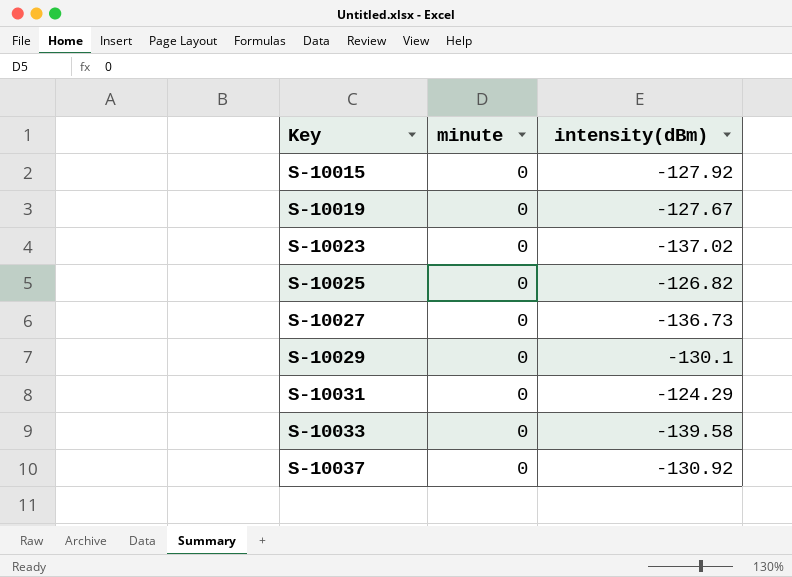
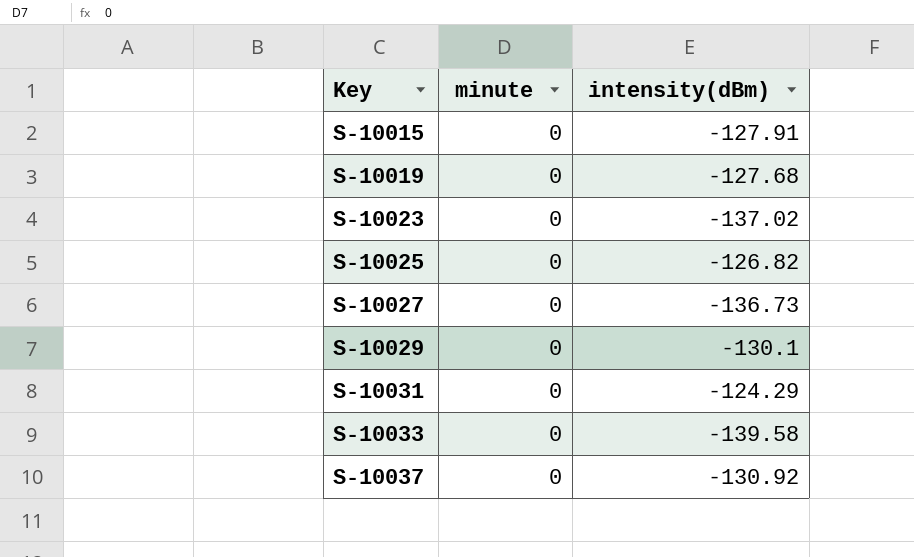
S-10015 | intensity(dBm): -127.92 -> -127.91
S-10019 | intensity(dBm): -127.67 -> -127.68

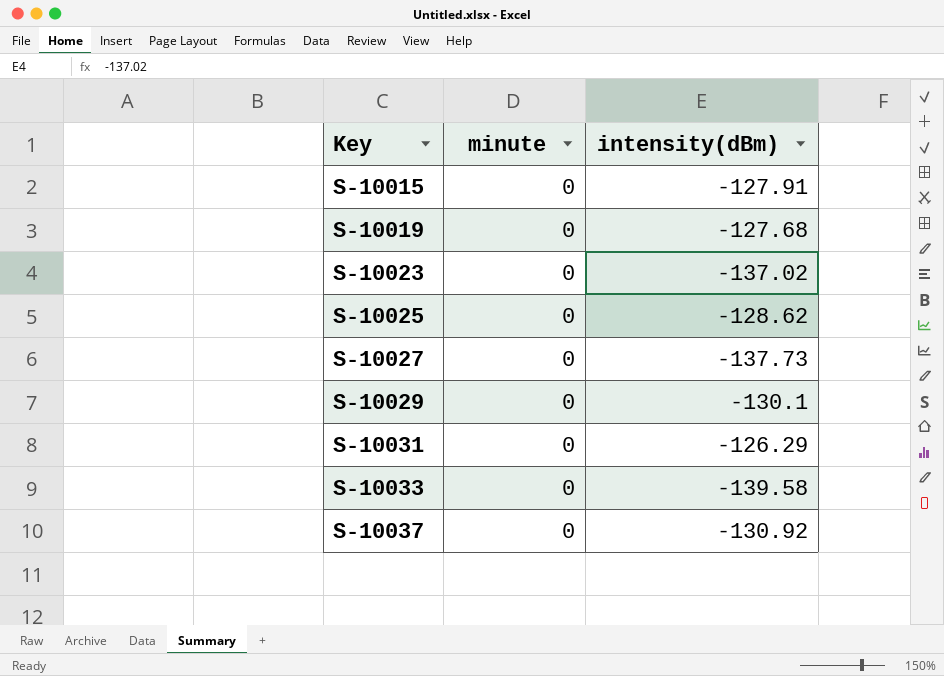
S-10025 | intensity(dBm): -126.82 -> -128.62
S-10027 | intensity(dBm): -136.73 -> -137.73
S-10031 | intensity(dBm): -124.29 -> -126.29

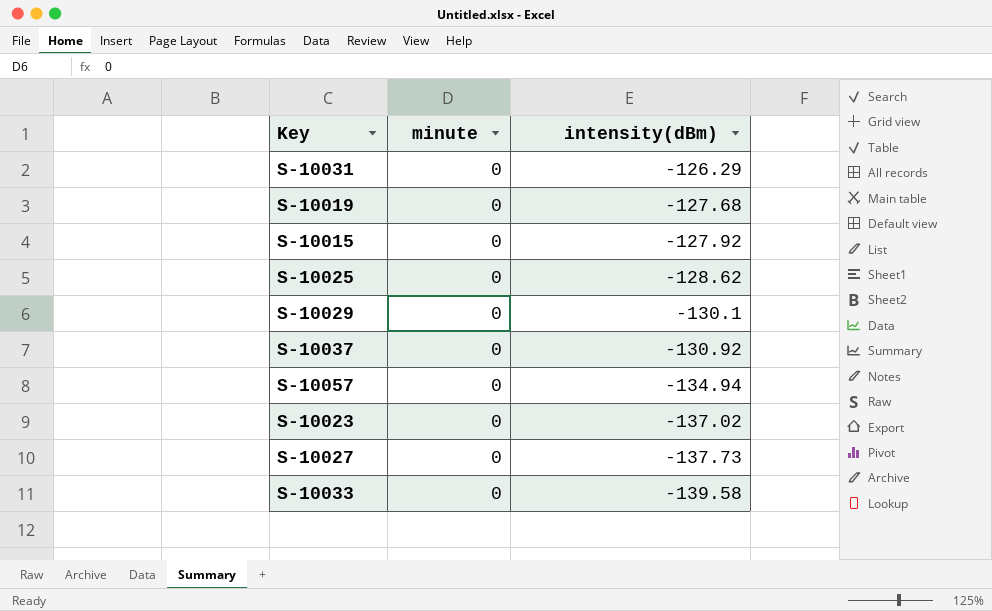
row order: Key ascending -> intensity(dBm) descending
S-10015 | intensity(dBm): -127.91 -> -127.92
row S-10057: none -> 0 | -134.94

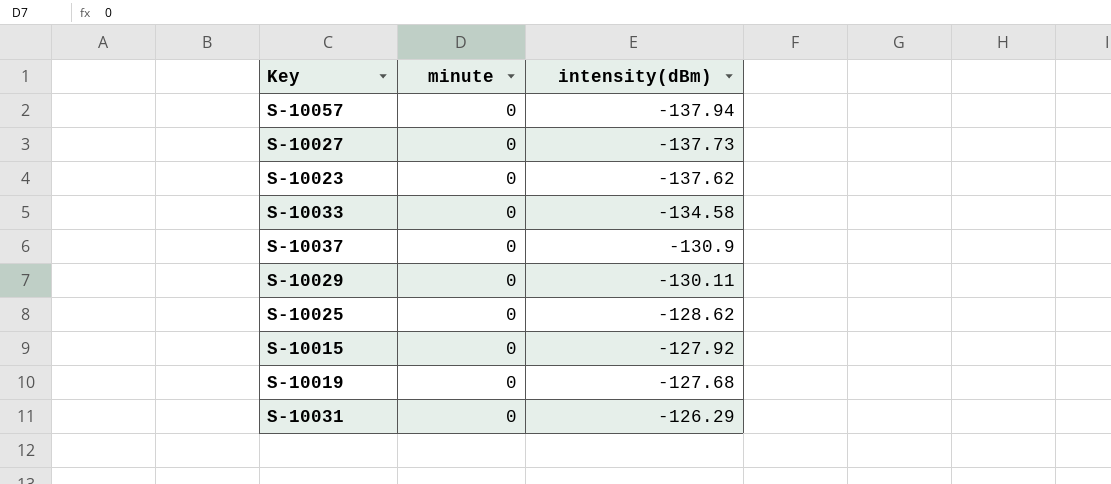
row order: intensity(dBm) descending -> intensity(dBm) ascending
S-10057 | intensity(dBm): -134.94 -> -137.94
S-10023 | intensity(dBm): -137.02 -> -137.62
S-10033 | intensity(dBm): -139.58 -> -134.58
S-10037 | intensity(dBm): -130.92 -> -130.9
S-10029 | intensity(dBm): -130.1 -> -130.11

